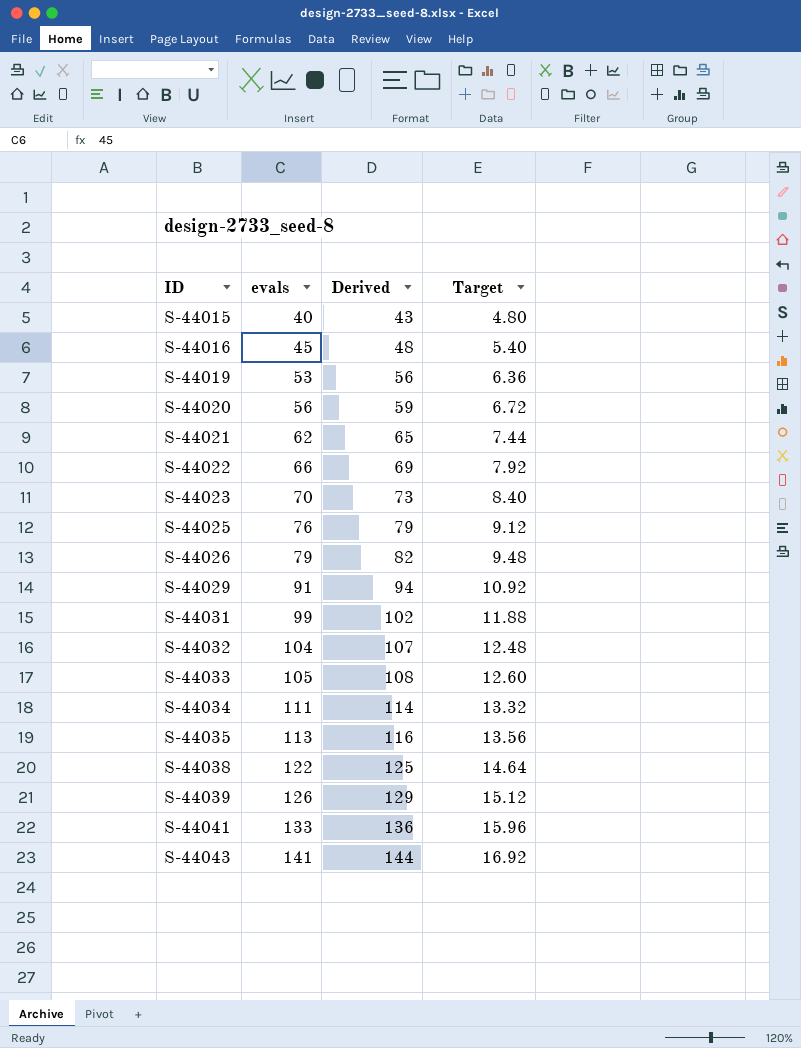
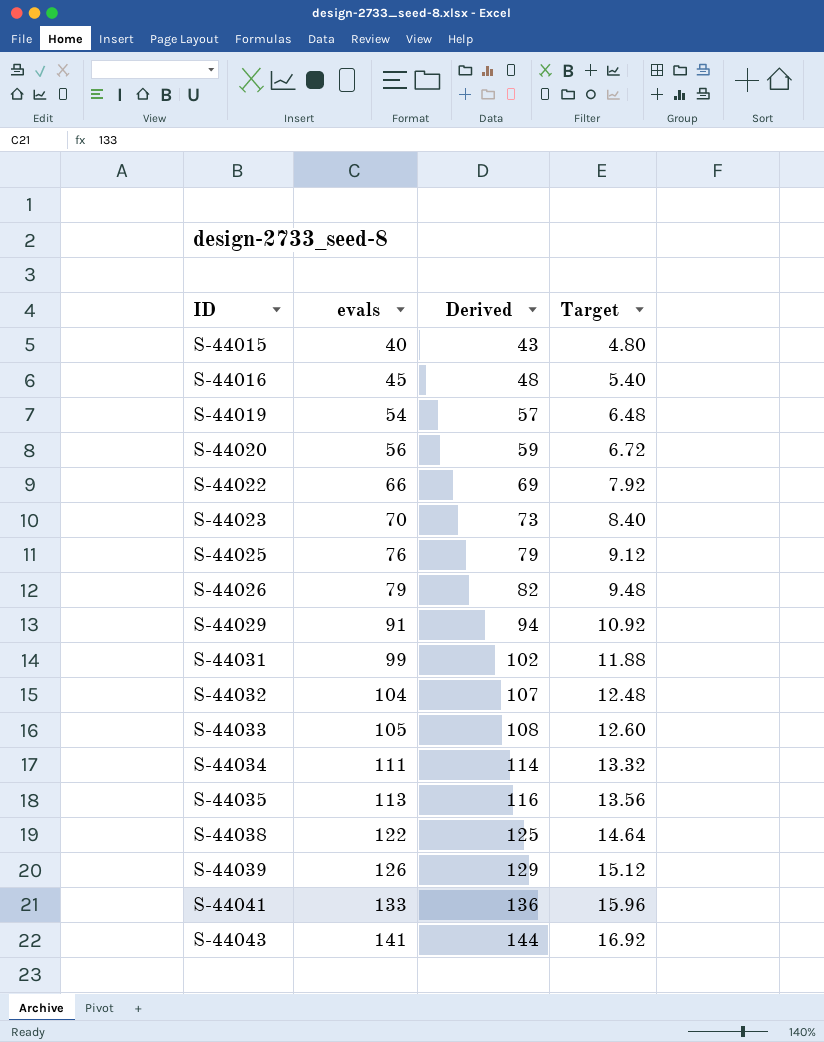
row S-44021: 62 | 65 | 7.44 -> none
S-44019 | evals: 53 -> 54
S-44019 | Derived: 56 -> 57
S-44019 | Target: 6.36 -> 6.48

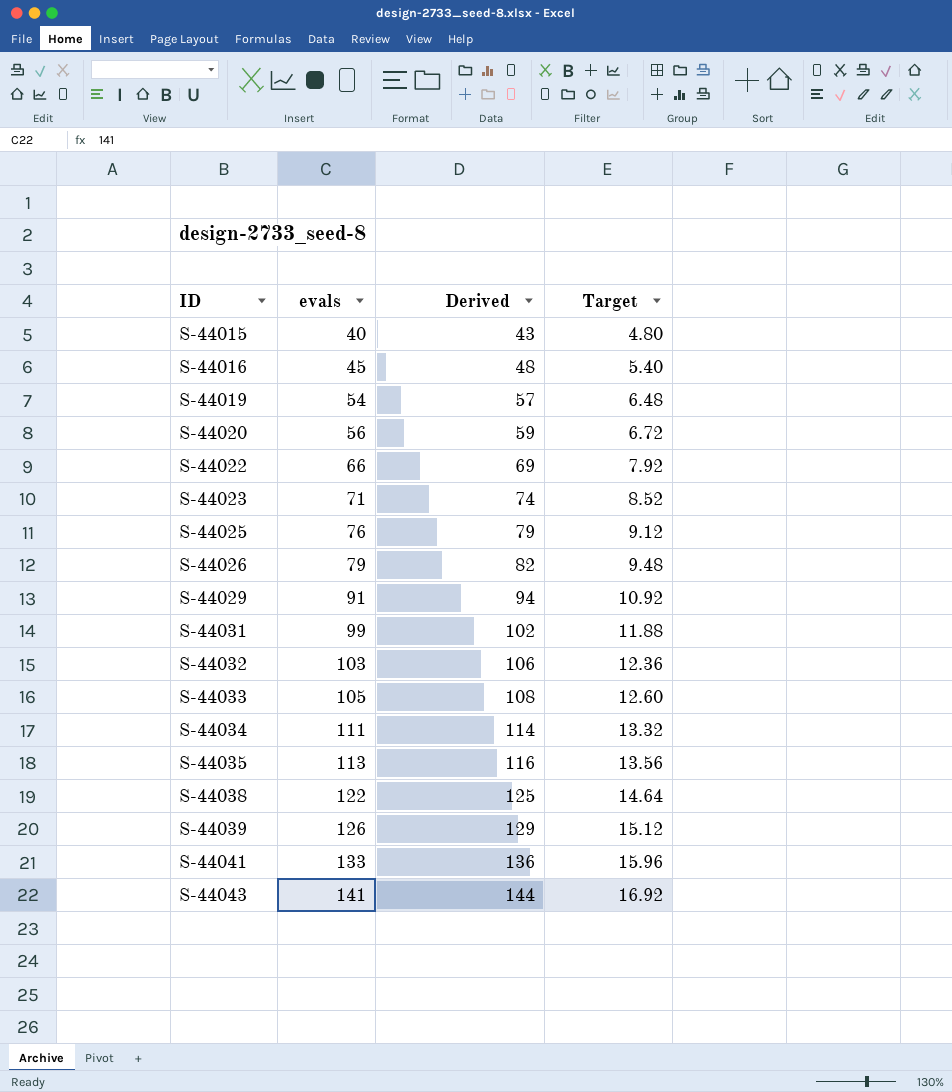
S-44023 | evals: 70 -> 71
S-44023 | Derived: 73 -> 74
S-44023 | Target: 8.40 -> 8.52
S-44032 | evals: 104 -> 103
S-44032 | Derived: 107 -> 106
S-44032 | Target: 12.48 -> 12.36

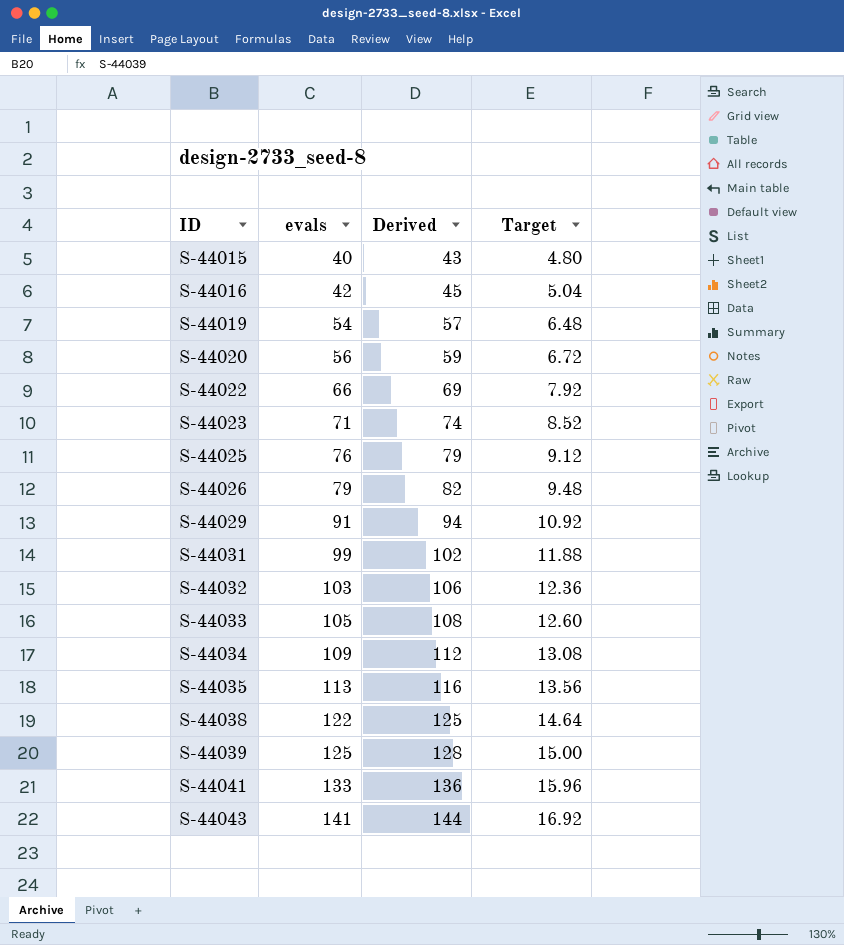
S-44016 | evals: 45 -> 42
S-44016 | Derived: 48 -> 45
S-44016 | Target: 5.40 -> 5.04
S-44034 | evals: 111 -> 109
S-44034 | Derived: 114 -> 112
S-44034 | Target: 13.32 -> 13.08
S-44039 | evals: 126 -> 125
S-44039 | Derived: 129 -> 128
S-44039 | Target: 15.12 -> 15.00

